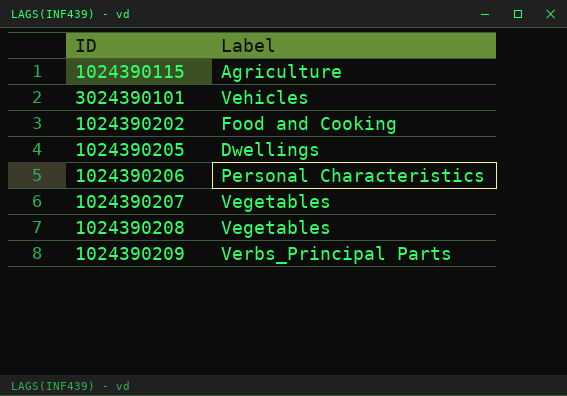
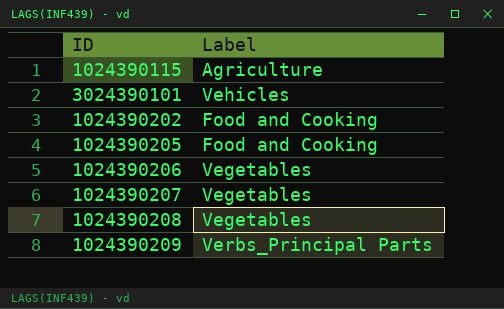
1024390205 | Label: Dwellings -> Food and Cooking
1024390206 | Label: Personal Characteristics -> Vegetables

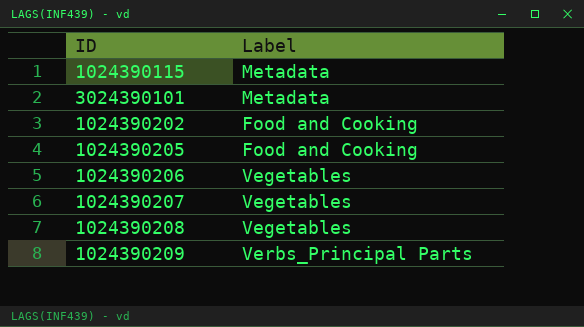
1024390115 | Label: Agriculture -> Metadata
3024390101 | Label: Vehicles -> Metadata

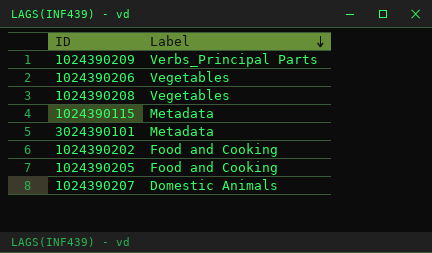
row order: none -> Label descending
1024390207 | Label: Vegetables -> Domestic Animals

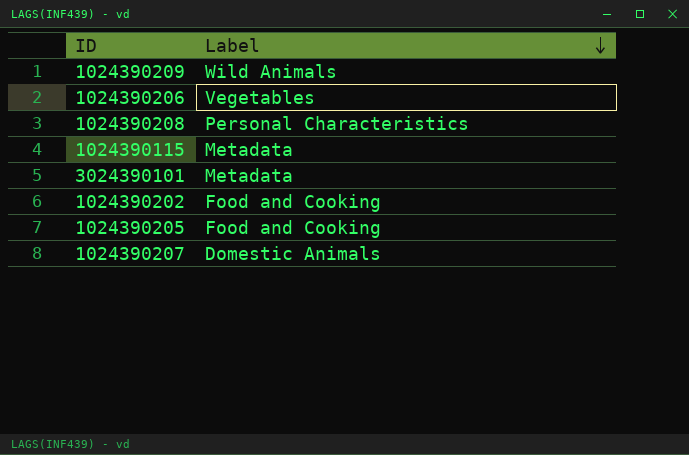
1024390209 | Label: Verbs_Principal Parts -> Wild Animals
1024390208 | Label: Vegetables -> Personal Characteristics

